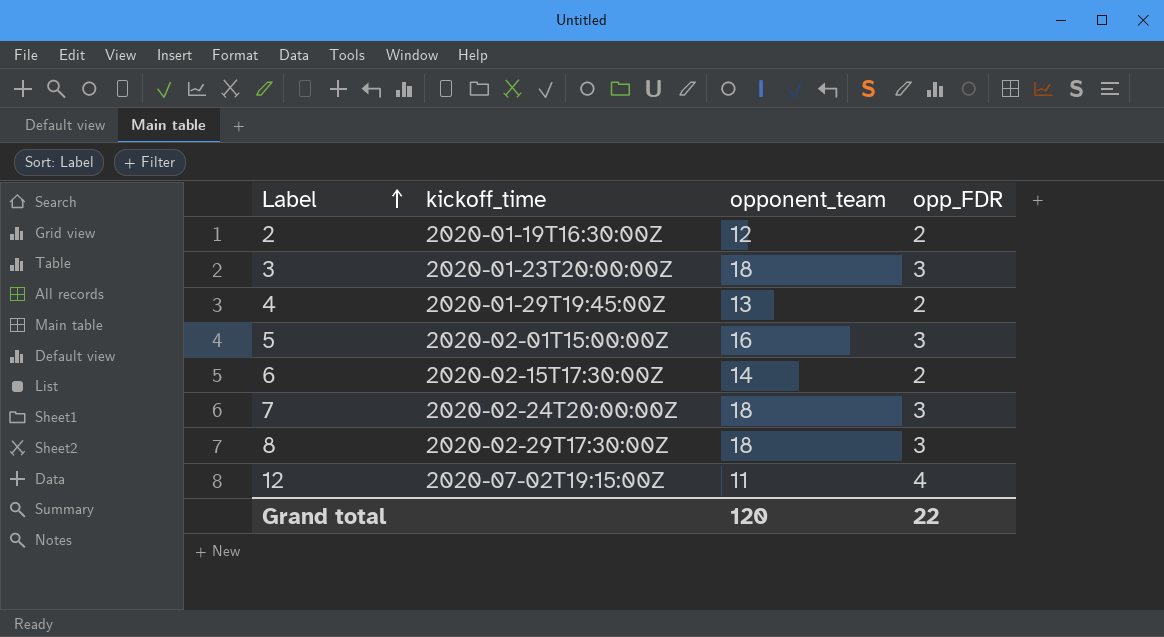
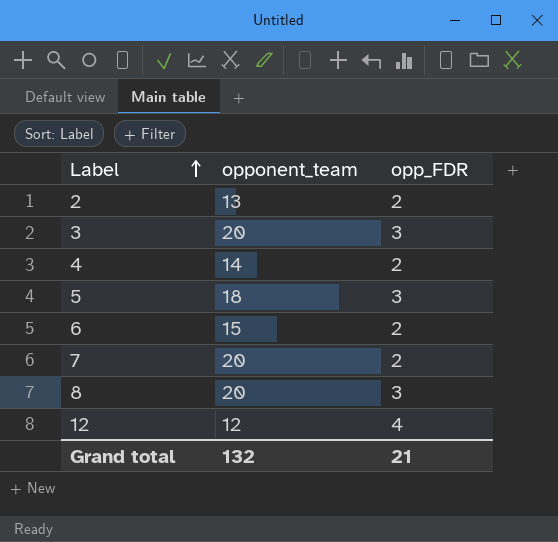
column kickoff_time | position: 2 -> none
2 | opponent_team: 12 -> 13
3 | opponent_team: 18 -> 20
4 | opponent_team: 13 -> 14
5 | opponent_team: 16 -> 18
6 | opponent_team: 14 -> 15
7 | opponent_team: 18 -> 20
7 | opp_FDR: 3 -> 2
8 | opponent_team: 18 -> 20
12 | opponent_team: 11 -> 12
Grand total | opponent_team: 120 -> 132
Grand total | opp_FDR: 22 -> 21

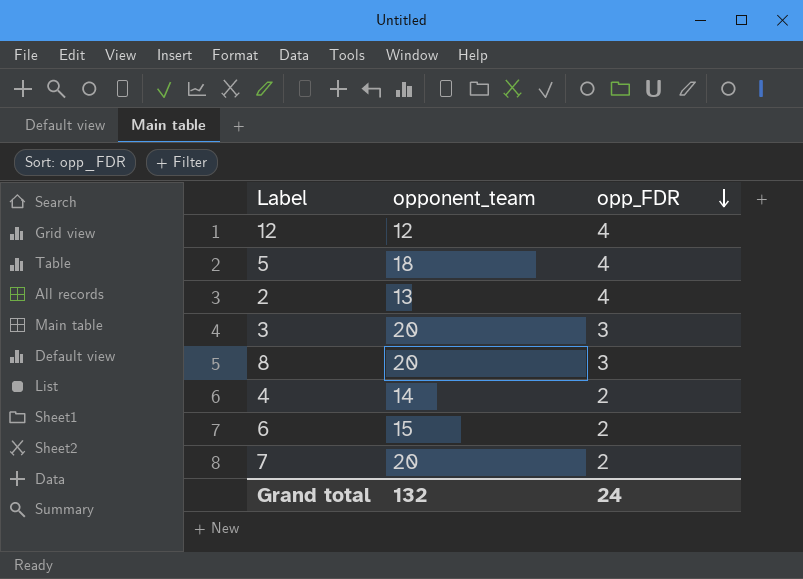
row order: Label ascending -> opp_FDR descending
5 | opp_FDR: 3 -> 4
2 | opp_FDR: 2 -> 4
Grand total | opp_FDR: 21 -> 24

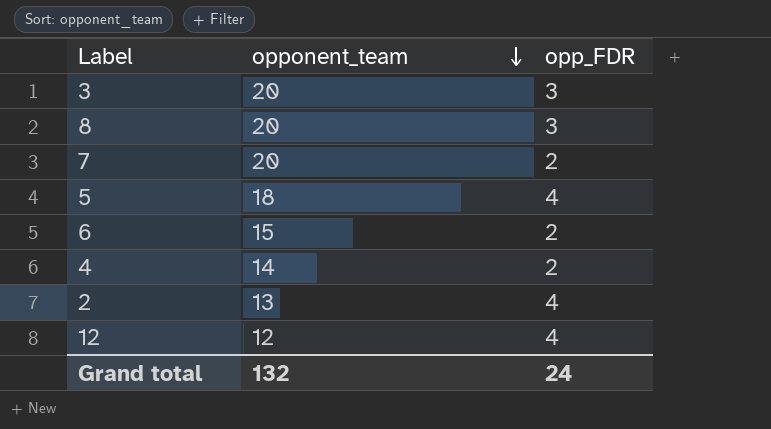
row order: opp_FDR descending -> opponent_team descending

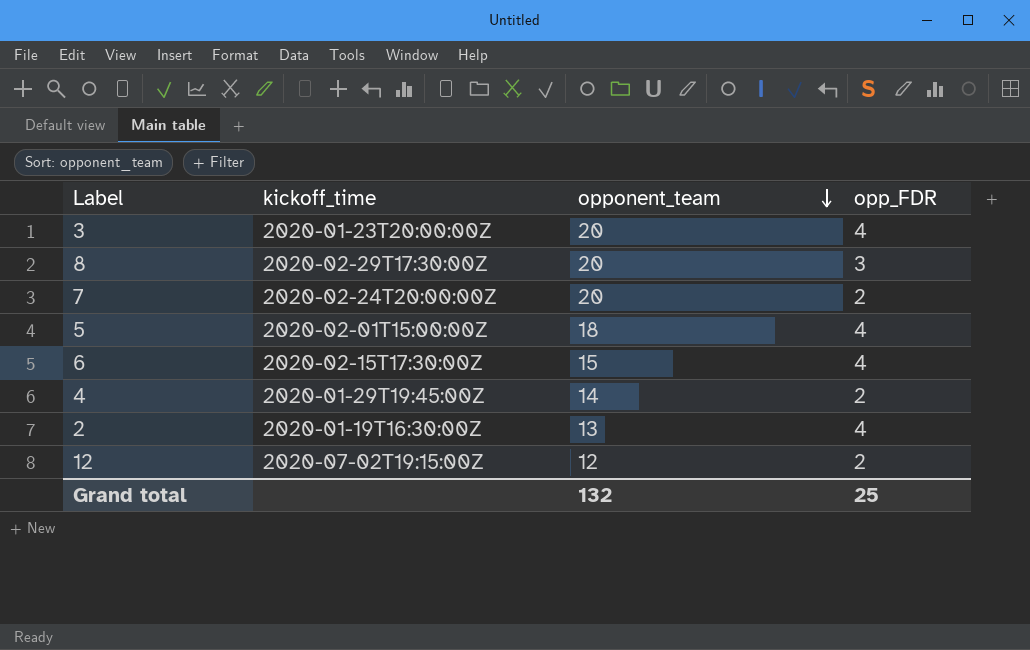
column kickoff_time | position: none -> 2
3 | opp_FDR: 3 -> 4
6 | opp_FDR: 2 -> 4
12 | opp_FDR: 4 -> 2
Grand total | opp_FDR: 24 -> 25

